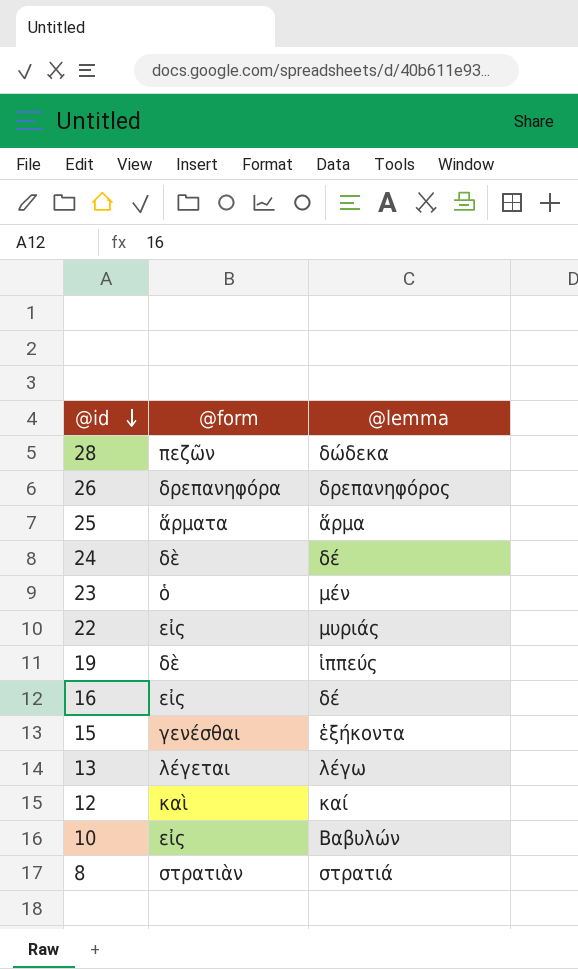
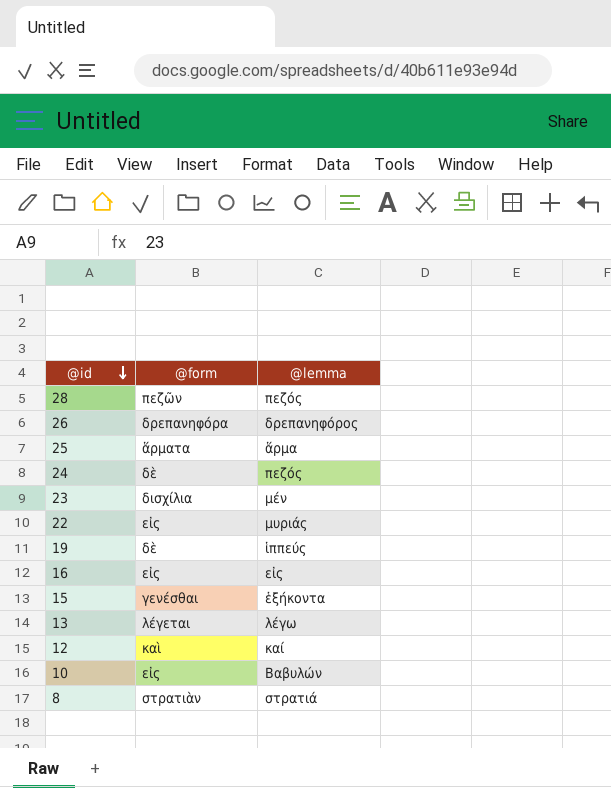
28 | @lemma: δώδεκα -> πεζός
24 | @lemma: δέ -> πεζός
23 | @form: ὁ -> δισχίλια
16 | @lemma: δέ -> εἰς

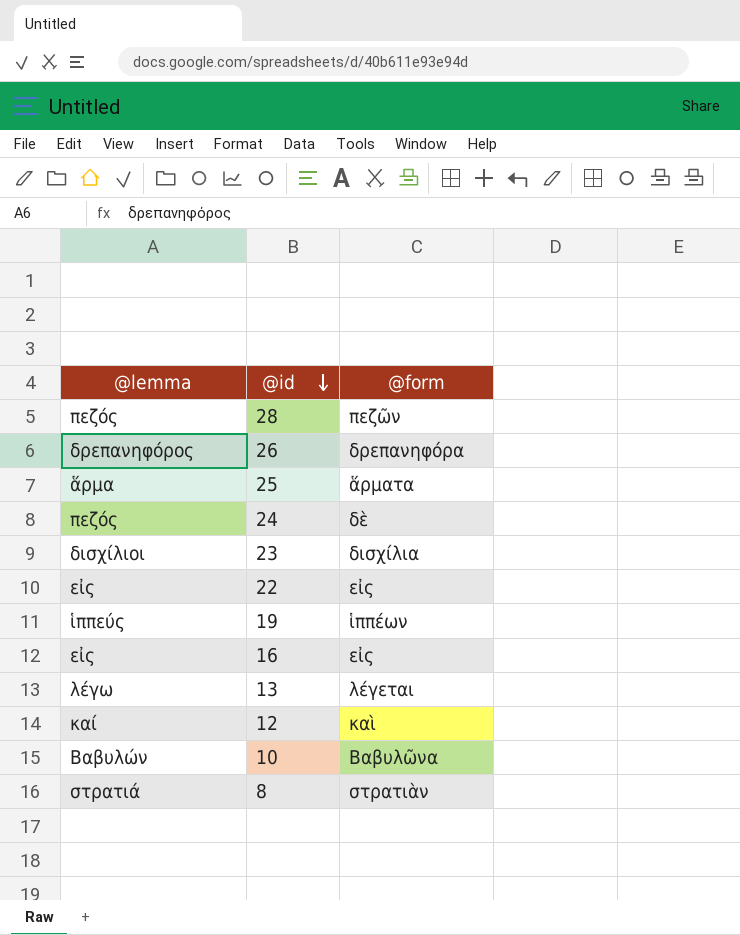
column @lemma | position: 3 -> 1
row 15: γενέσθαι | ἑξήκοντα -> none
23 | @lemma: μέν -> δισχίλιοι
22 | @lemma: μυριάς -> εἰς
19 | @form: δὲ -> ἱππέων
10 | @form: εἰς -> Βαβυλῶνα

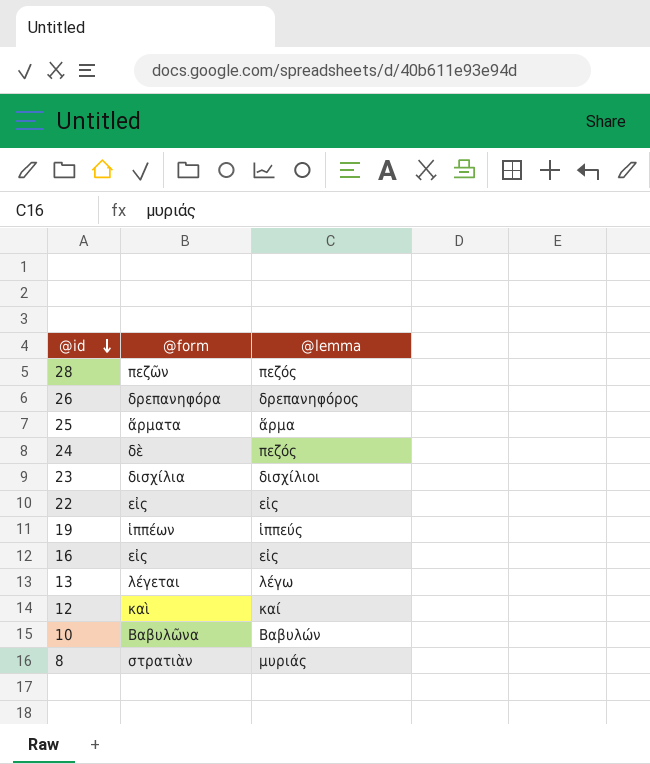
column @lemma | position: 1 -> 3
8 | @lemma: στρατιά -> μυριάς

